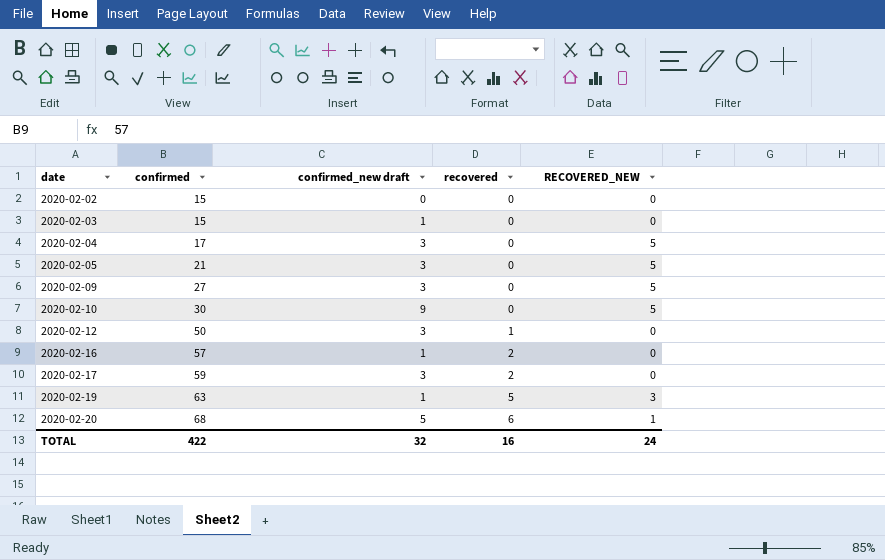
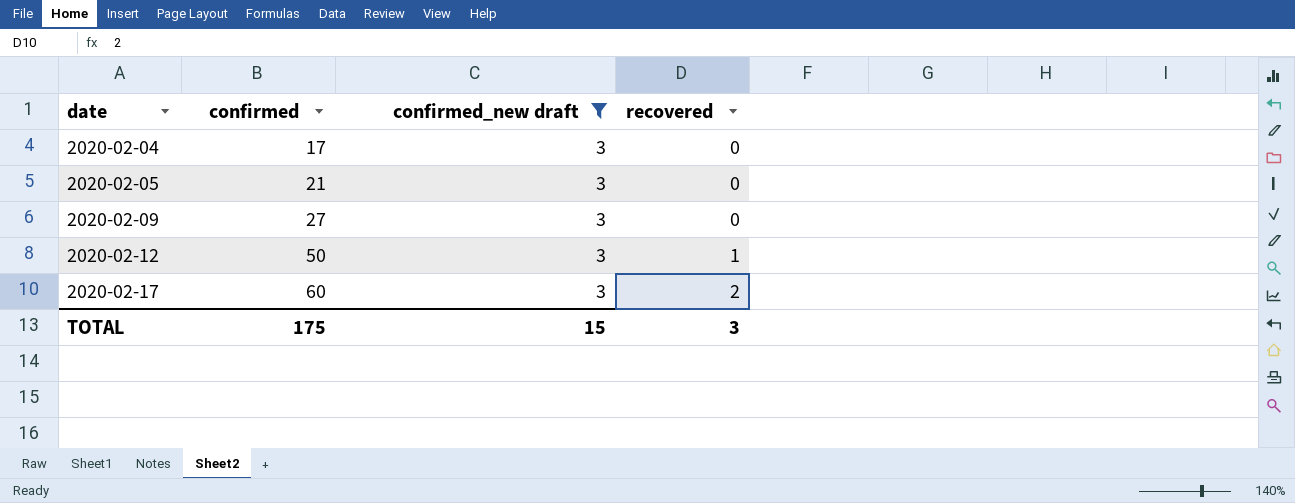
filter: none -> confirmed_new draft = 3
column RECOVERED_NEW | position: 5 -> none
2020-02-17 | confirmed: 59 -> 60
TOTAL | confirmed: 422 -> 175
TOTAL | confirmed_new draft: 32 -> 15
TOTAL | recovered: 16 -> 3

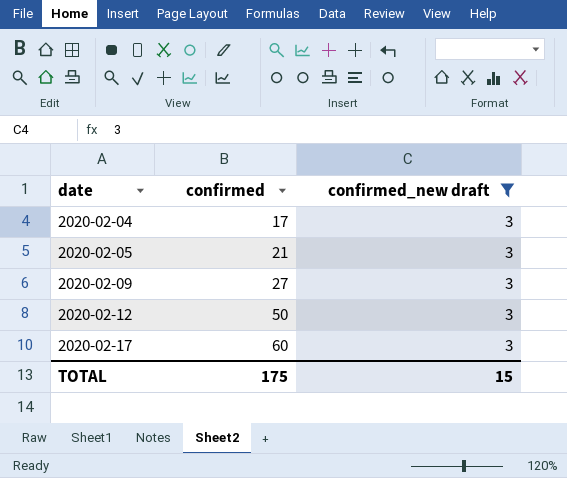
column recovered | position: 4 -> none

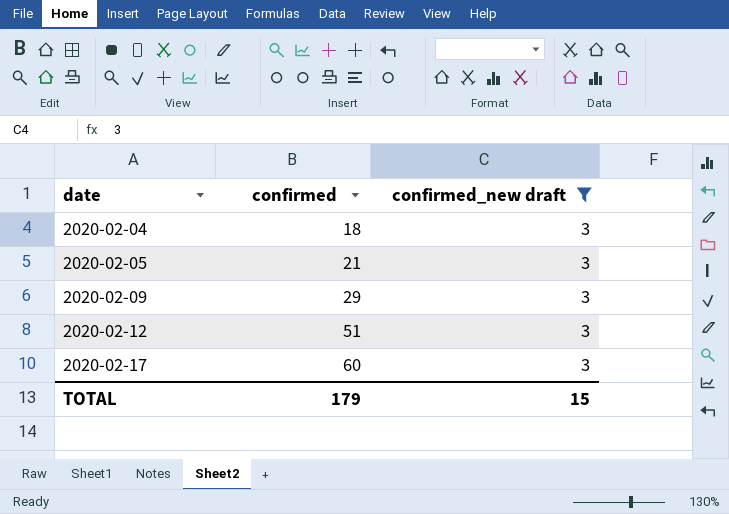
2020-02-04 | confirmed: 17 -> 18
2020-02-09 | confirmed: 27 -> 29
2020-02-12 | confirmed: 50 -> 51
TOTAL | confirmed: 175 -> 179

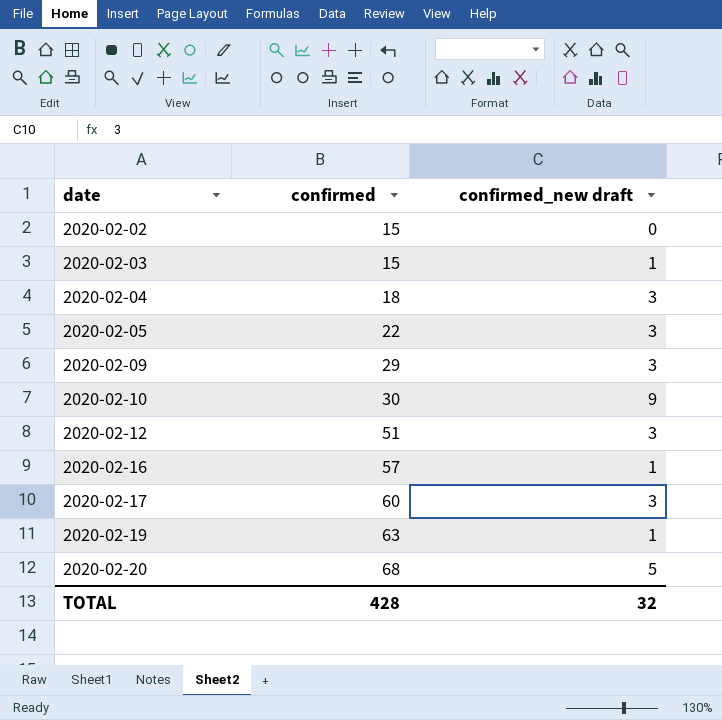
filter: confirmed_new draft = 3 -> none
2020-02-05 | confirmed: 21 -> 22
TOTAL | confirmed: 179 -> 428
TOTAL | confirmed_new draft: 15 -> 32

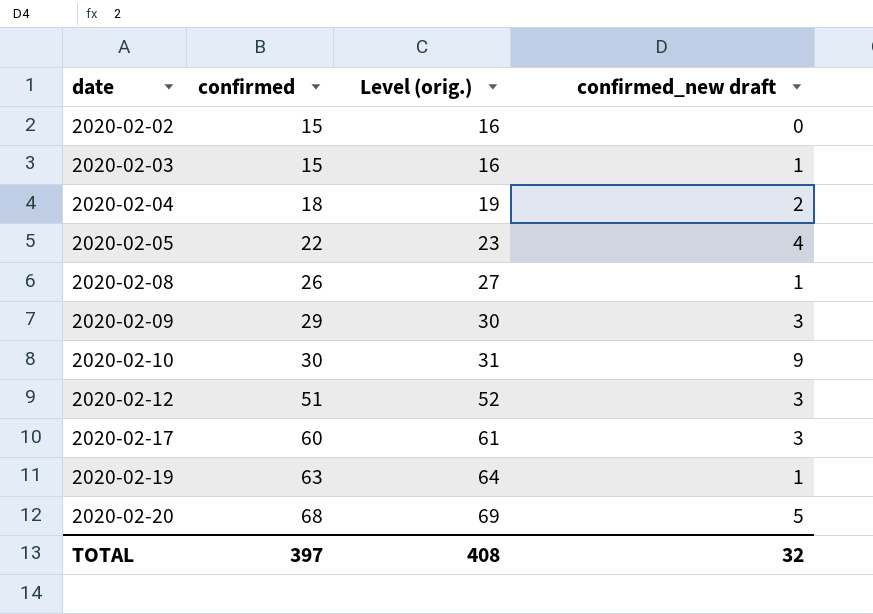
column Level (orig.) | formula: none -> [confirmed] + 1
row 2020-02-16: 57 | 1 -> none
2020-02-04 | confirmed_new draft: 3 -> 2
2020-02-05 | confirmed_new draft: 3 -> 4
row 2020-02-08: none -> 26 | 27 | 1
TOTAL | confirmed: 428 -> 397

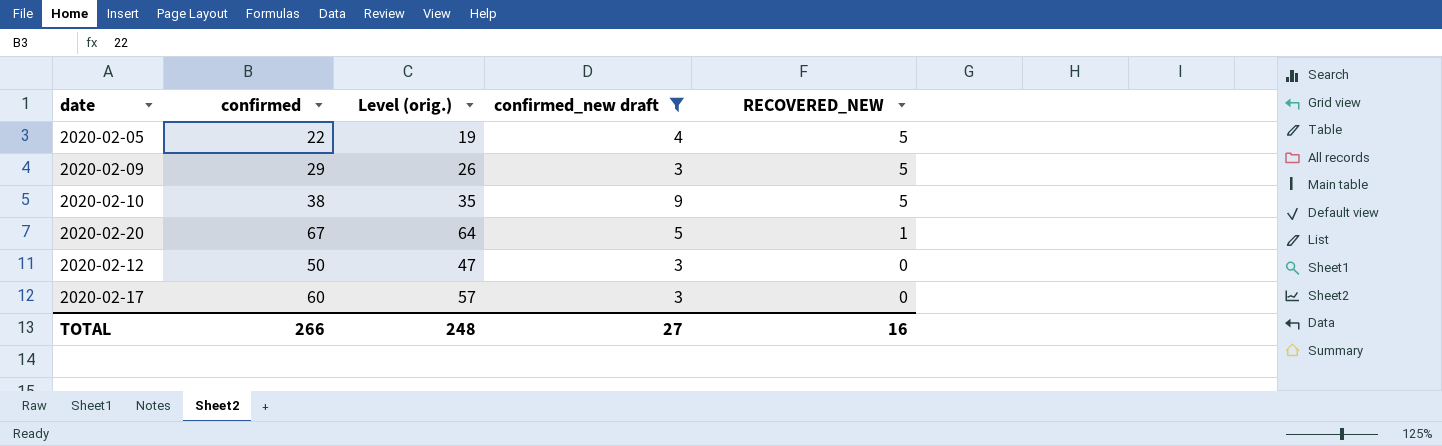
filter: none -> confirmed_new draft >= 3
row order: date ascending -> RECOVERED_NEW descending
column Level (orig.) | formula: [confirmed] + 1 -> [confirmed] - 3
column RECOVERED_NEW | position: none -> 5
2020-02-10 | confirmed: 30 -> 38
2020-02-20 | confirmed: 68 -> 67
2020-02-12 | confirmed: 51 -> 50
TOTAL | confirmed: 397 -> 266
TOTAL | Level (orig.): 408 -> 248
TOTAL | confirmed_new draft: 32 -> 27

